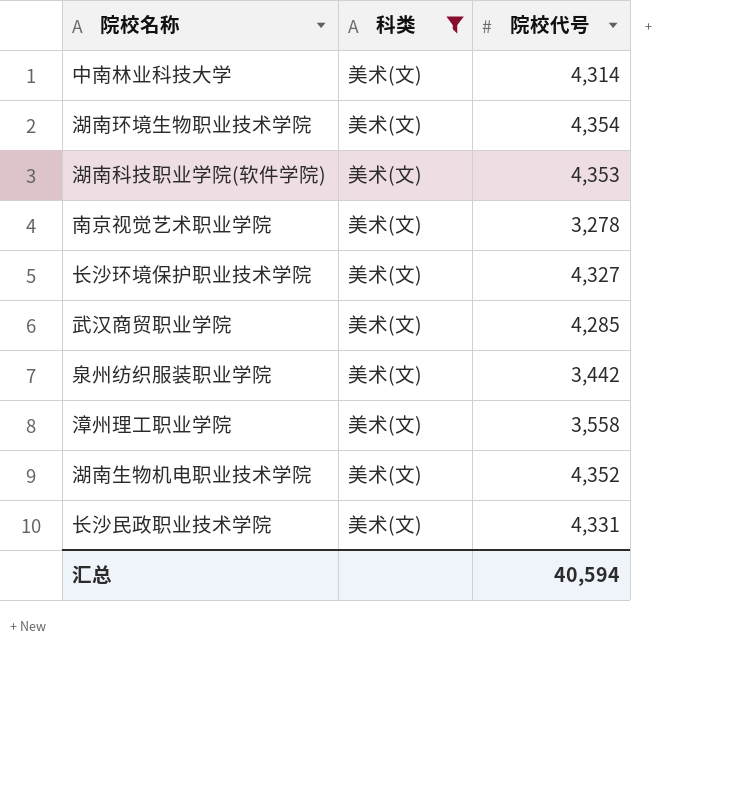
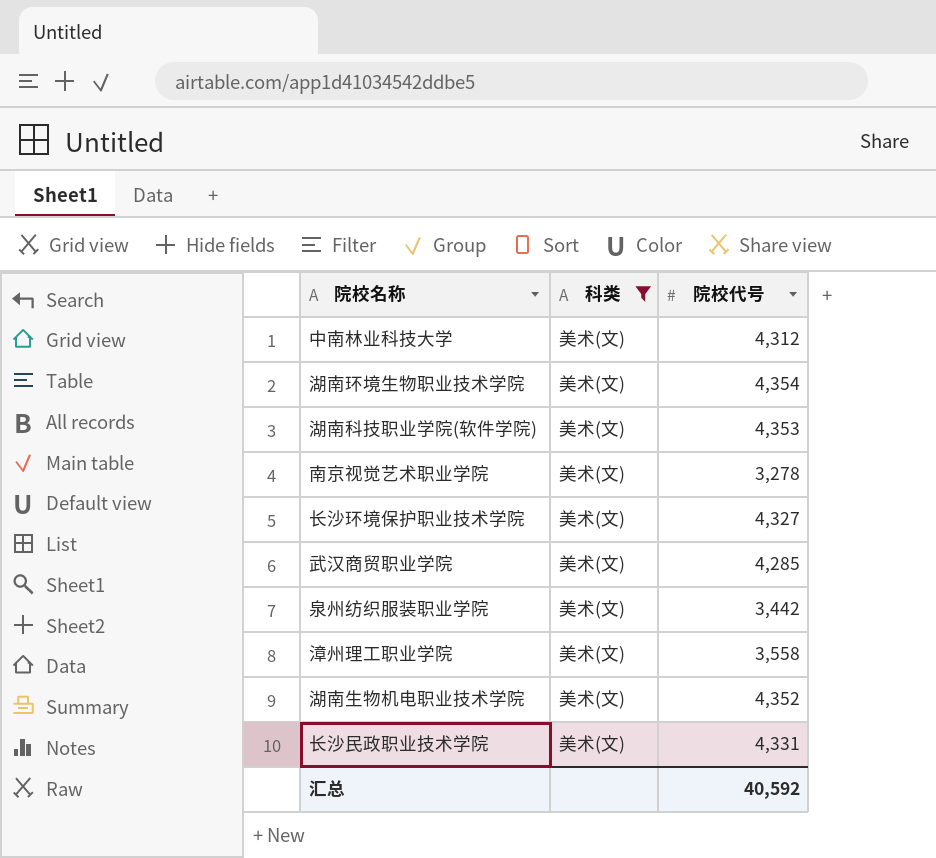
中南林业科技大学 | 院校代号: 4,314 -> 4,312
汇总 | 院校代号: 40,594 -> 40,592

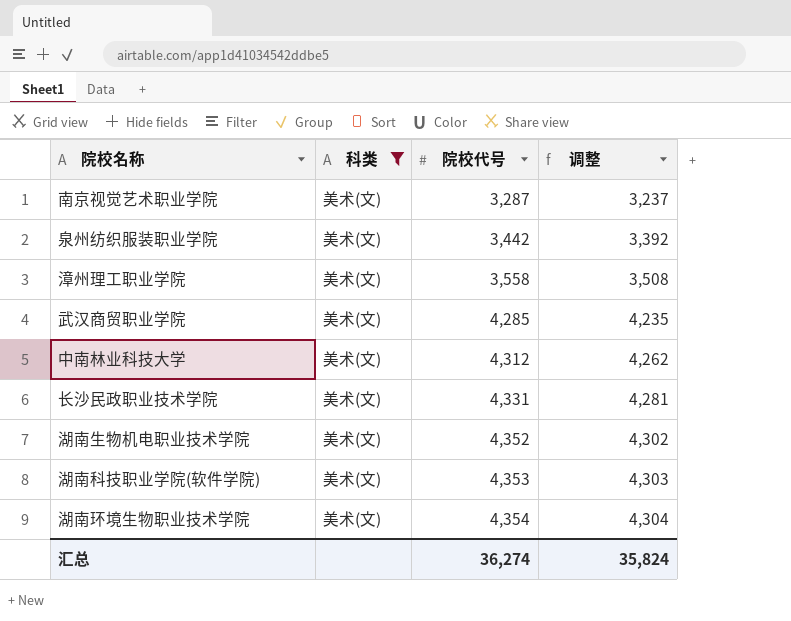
row order: none -> 院校代号 ascending
column 调整 | formula: none -> [院校代号] - 50
row 长沙环境保护职业技术学院: 美术(文) | 4,327 -> none
南京视觉艺术职业学院 | 院校代号: 3,278 -> 3,287
汇总 | 院校代号: 40,592 -> 36,274

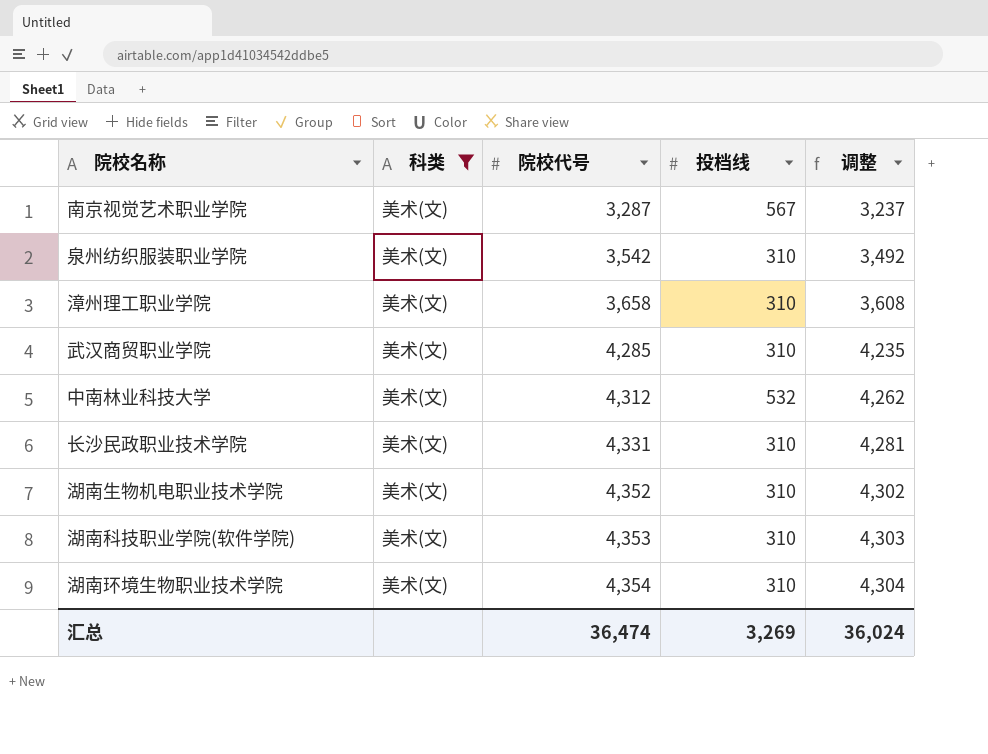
column 投档线 | position: none -> 4
泉州纺织服装职业学院 | 院校代号: 3,442 -> 3,542
泉州纺织服装职业学院 | 调整: 3,392 -> 3,492
漳州理工职业学院 | 院校代号: 3,558 -> 3,658
漳州理工职业学院 | 调整: 3,508 -> 3,608
汇总 | 院校代号: 36,274 -> 36,474
汇总 | 调整: 35,824 -> 36,024

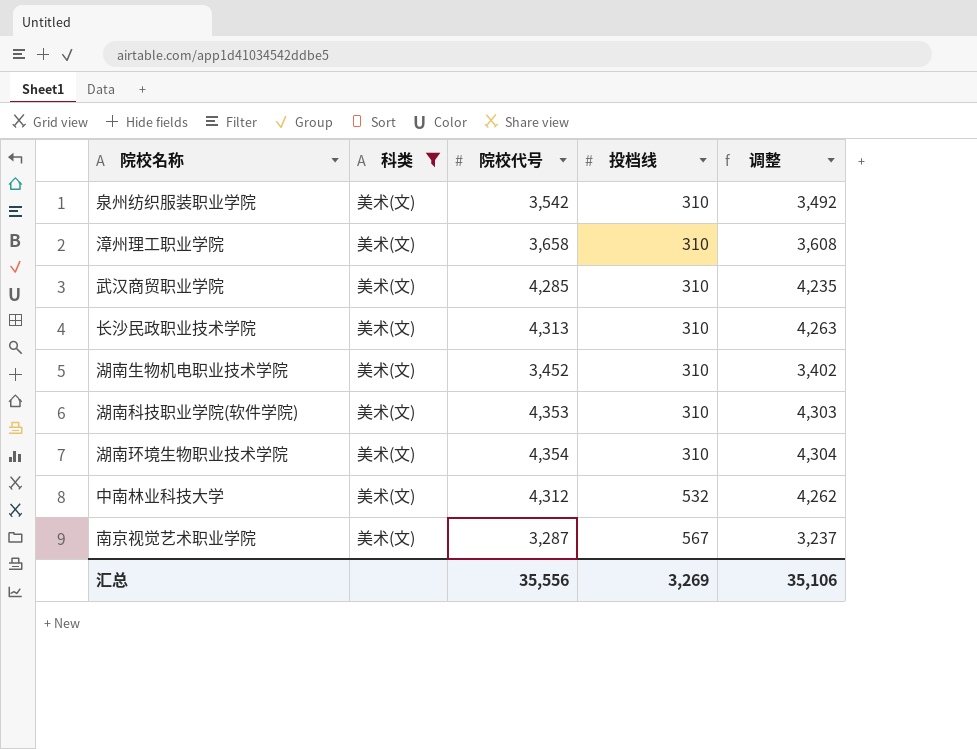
row order: 院校代号 ascending -> 投档线 ascending
长沙民政职业技术学院 | 院校代号: 4,331 -> 4,313
长沙民政职业技术学院 | 调整: 4,281 -> 4,263
湖南生物机电职业技术学院 | 院校代号: 4,352 -> 3,452
湖南生物机电职业技术学院 | 调整: 4,302 -> 3,402
汇总 | 院校代号: 36,474 -> 35,556
汇总 | 调整: 36,024 -> 35,106

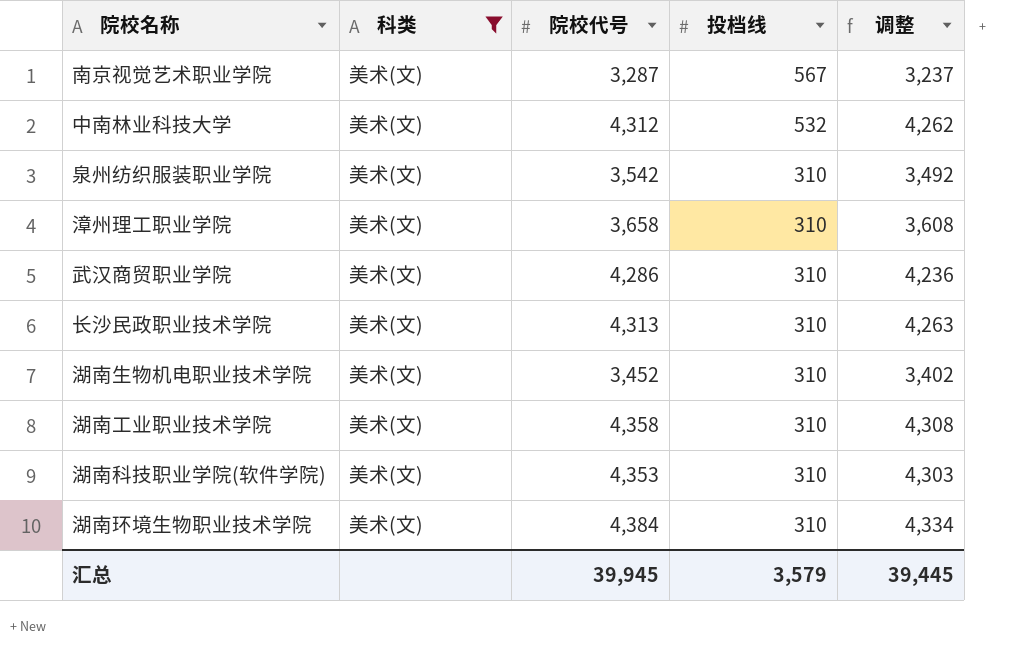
row order: 投档线 ascending -> 投档线 descending
武汉商贸职业学院 | 院校代号: 4,285 -> 4,286
武汉商贸职业学院 | 调整: 4,235 -> 4,236
row 湖南工业职业技术学院: none -> 美术(文) | 4,358 | 310 | 4,308
湖南环境生物职业技术学院 | 院校代号: 4,354 -> 4,384
湖南环境生物职业技术学院 | 调整: 4,304 -> 4,334
汇总 | 院校代号: 35,556 -> 39,945
汇总 | 投档线: 3,269 -> 3,579
汇总 | 调整: 35,106 -> 39,445

